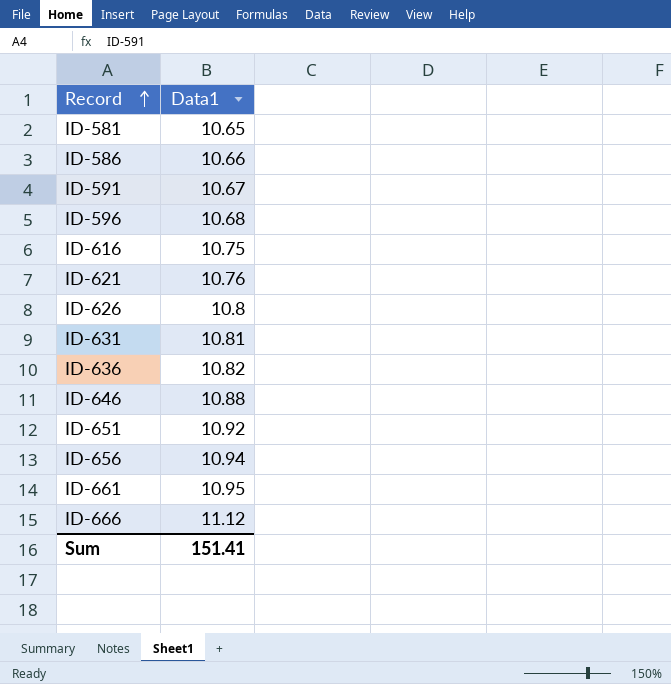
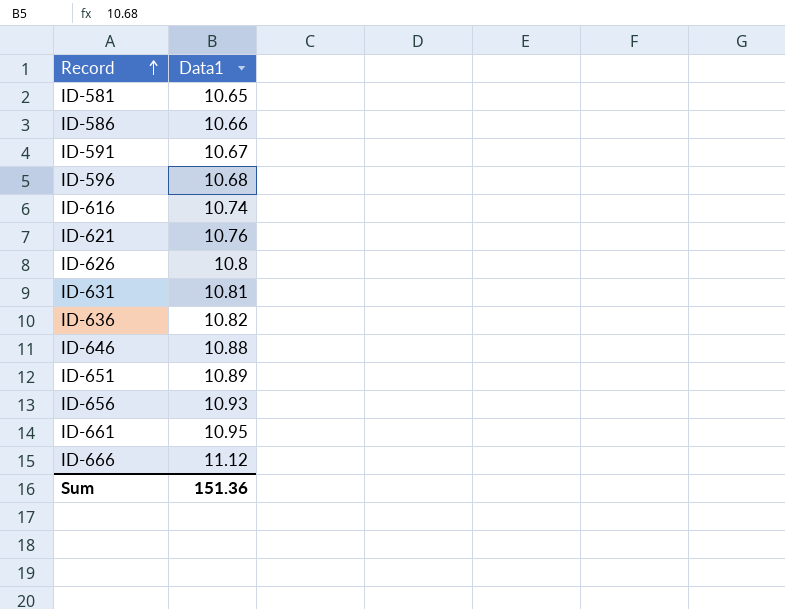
ID-616 | Data1: 10.75 -> 10.74
ID-651 | Data1: 10.92 -> 10.89
ID-656 | Data1: 10.94 -> 10.93
Sum | Data1: 151.41 -> 151.36

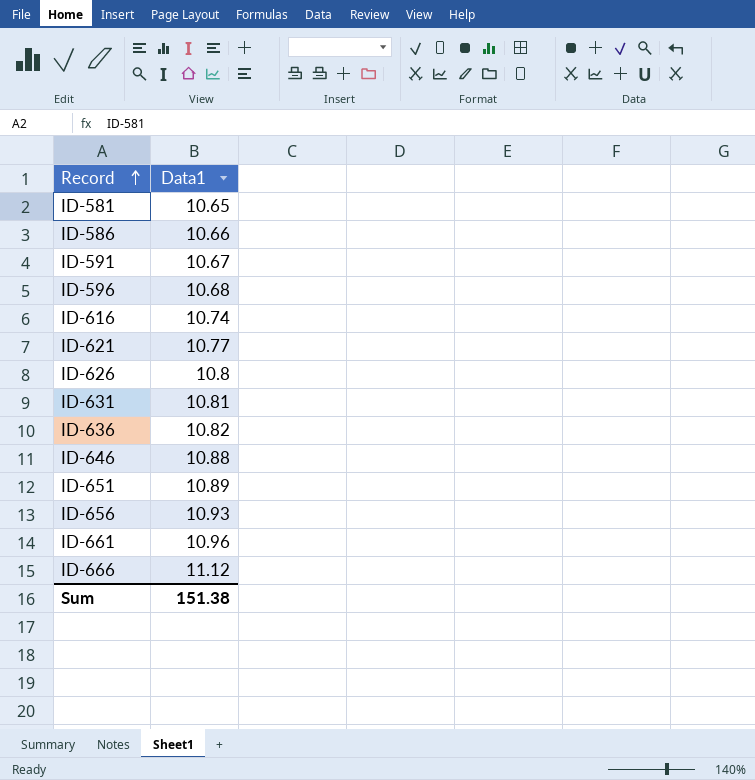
ID-621 | Data1: 10.76 -> 10.77
ID-661 | Data1: 10.95 -> 10.96
Sum | Data1: 151.36 -> 151.38

